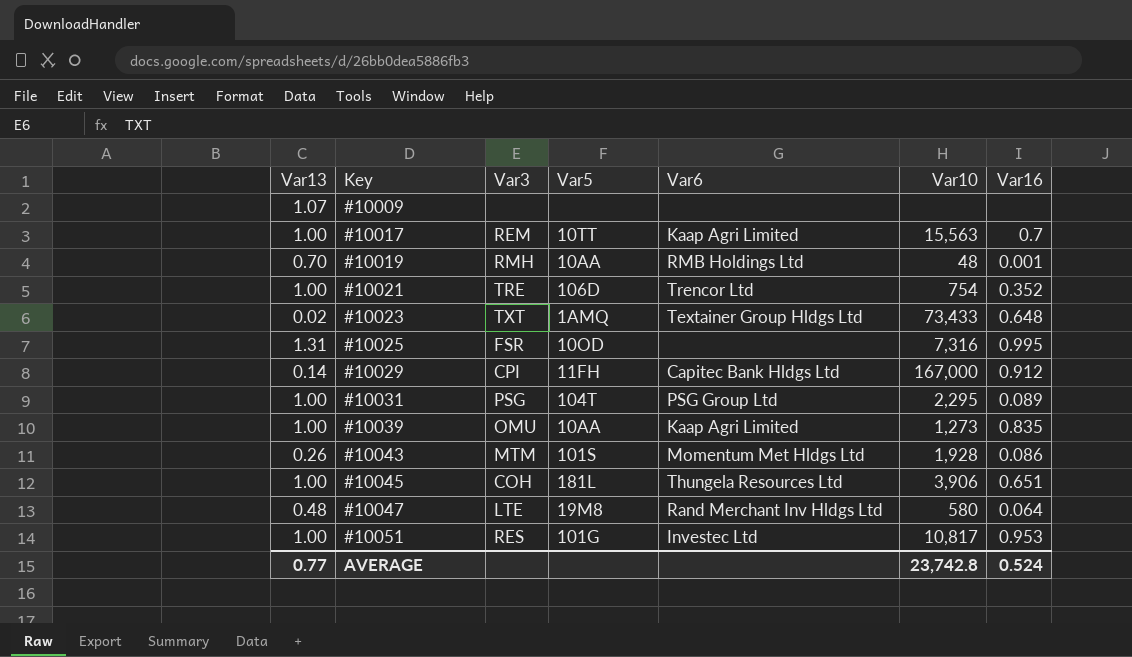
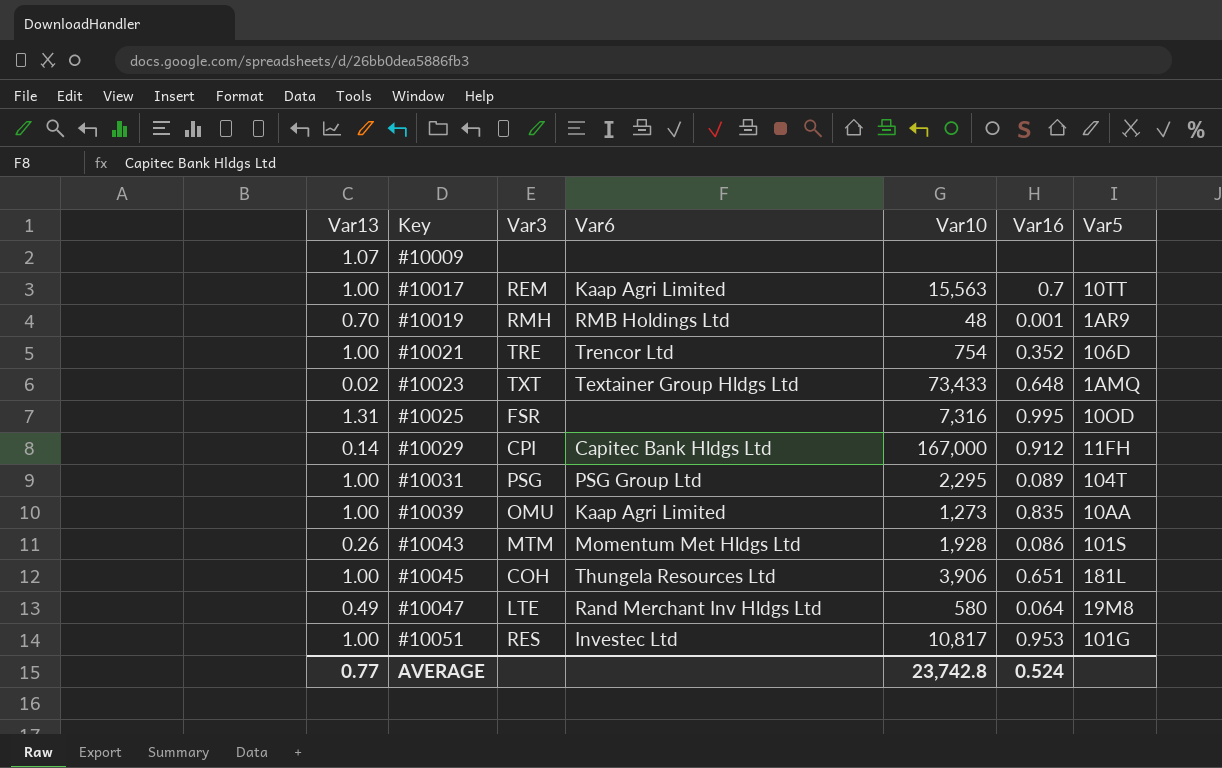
column Var5 | position: 4 -> 7
#10019 | Var5: 10AA -> 1AR9
#10047 | Var13: 0.48 -> 0.49

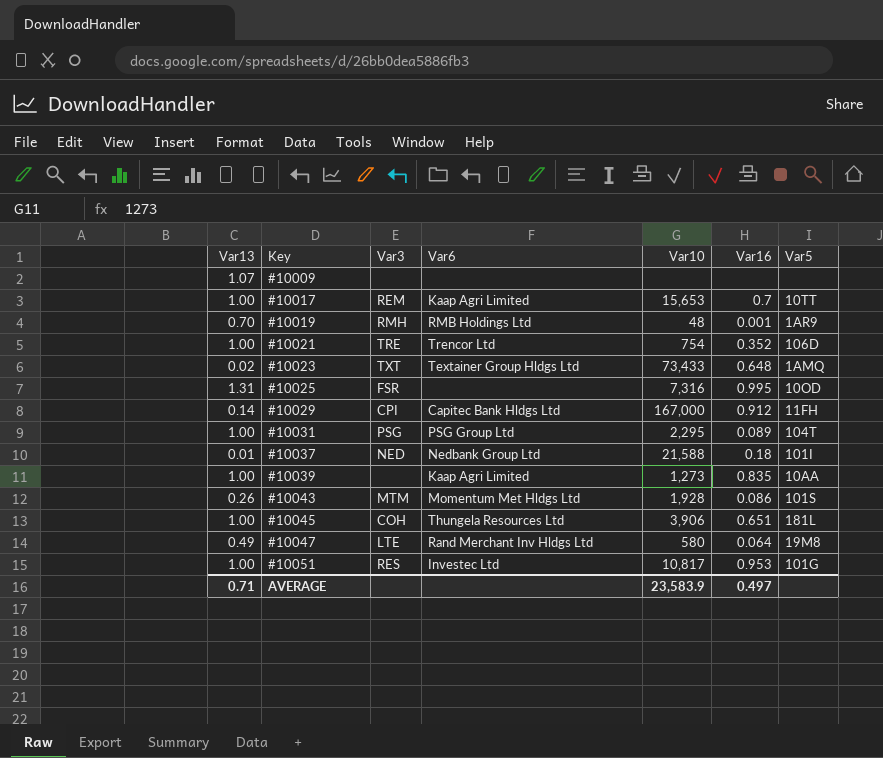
#10017 | Var10: 15,563 -> 15,653
row #10037: none -> 0.01 | NED | Nedbank Group Ltd | 21,588 | 0.18 | 101I
#10039 | Var3: OMU -> none
AVERAGE | Var13: 0.77 -> 0.71
AVERAGE | Var10: 23,742.8 -> 23,583.9
AVERAGE | Var16: 0.524 -> 0.497

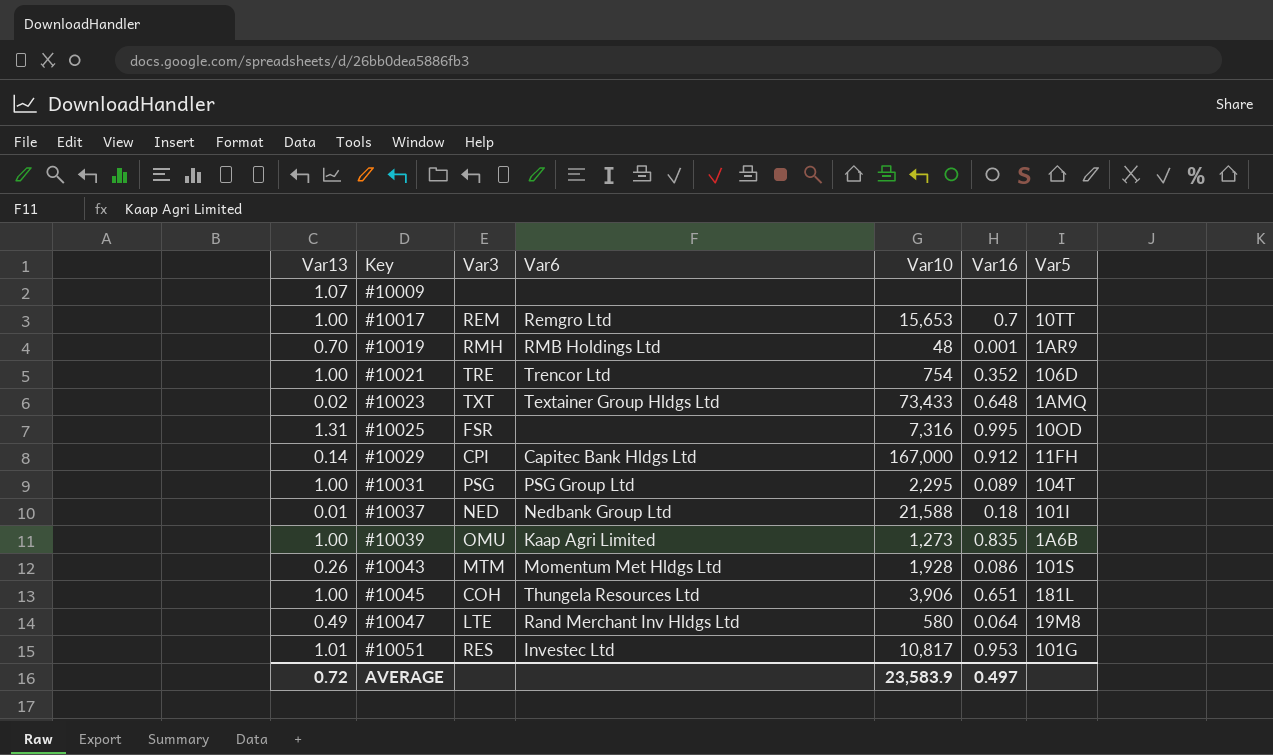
#10017 | Var6: Kaap Agri Limited -> Remgro Ltd
#10039 | Var3: none -> OMU
#10039 | Var5: 10AA -> 1A6B
#10051 | Var13: 1.00 -> 1.01
AVERAGE | Var13: 0.71 -> 0.72

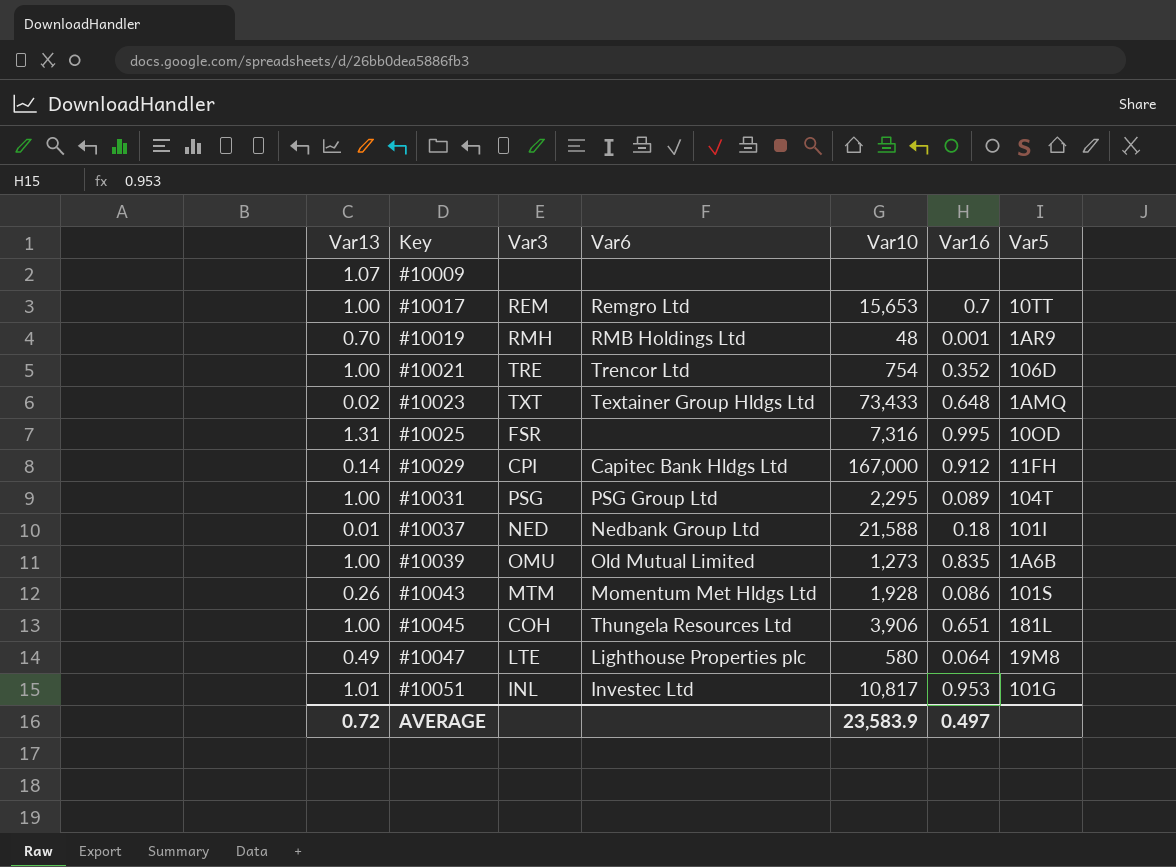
#10039 | Var6: Kaap Agri Limited -> Old Mutual Limited
#10047 | Var6: Rand Merchant Inv Hldgs Ltd -> Lighthouse Properties plc
#10051 | Var3: RES -> INL

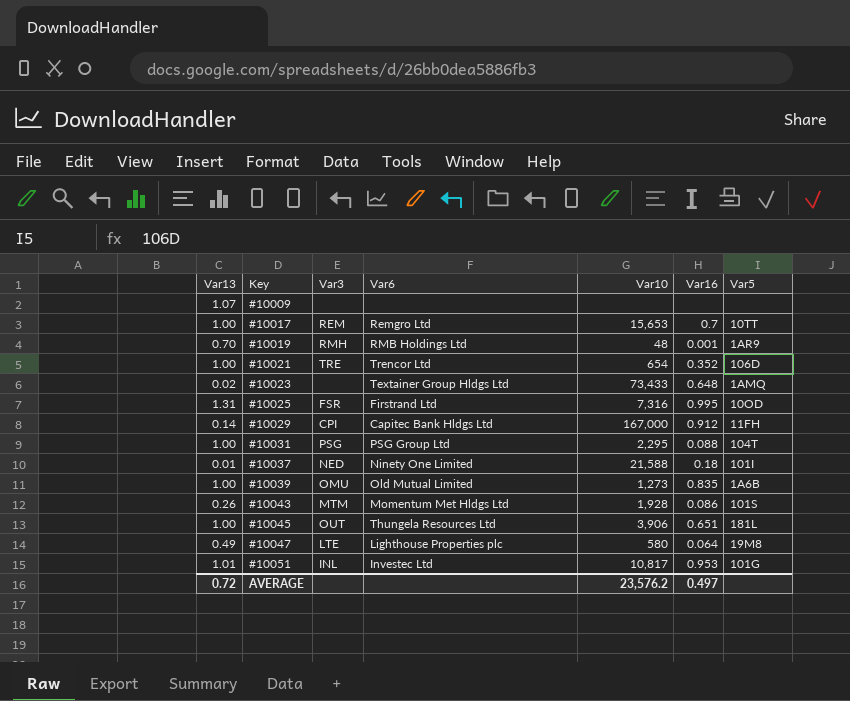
#10021 | Var10: 754 -> 654
#10023 | Var3: TXT -> none
#10025 | Var6: none -> Firstrand Ltd
#10031 | Var16: 0.089 -> 0.088
#10037 | Var6: Nedbank Group Ltd -> Ninety One Limited
#10045 | Var3: COH -> OUT
AVERAGE | Var10: 23,583.9 -> 23,576.2

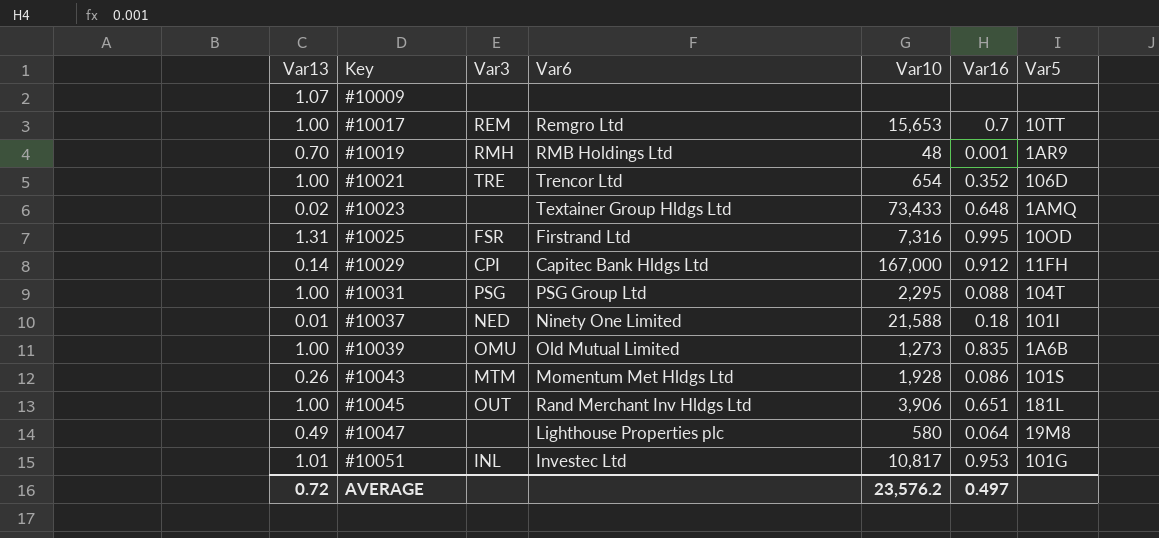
#10045 | Var6: Thungela Resources Ltd -> Rand Merchant Inv Hldgs Ltd
#10047 | Var3: LTE -> none

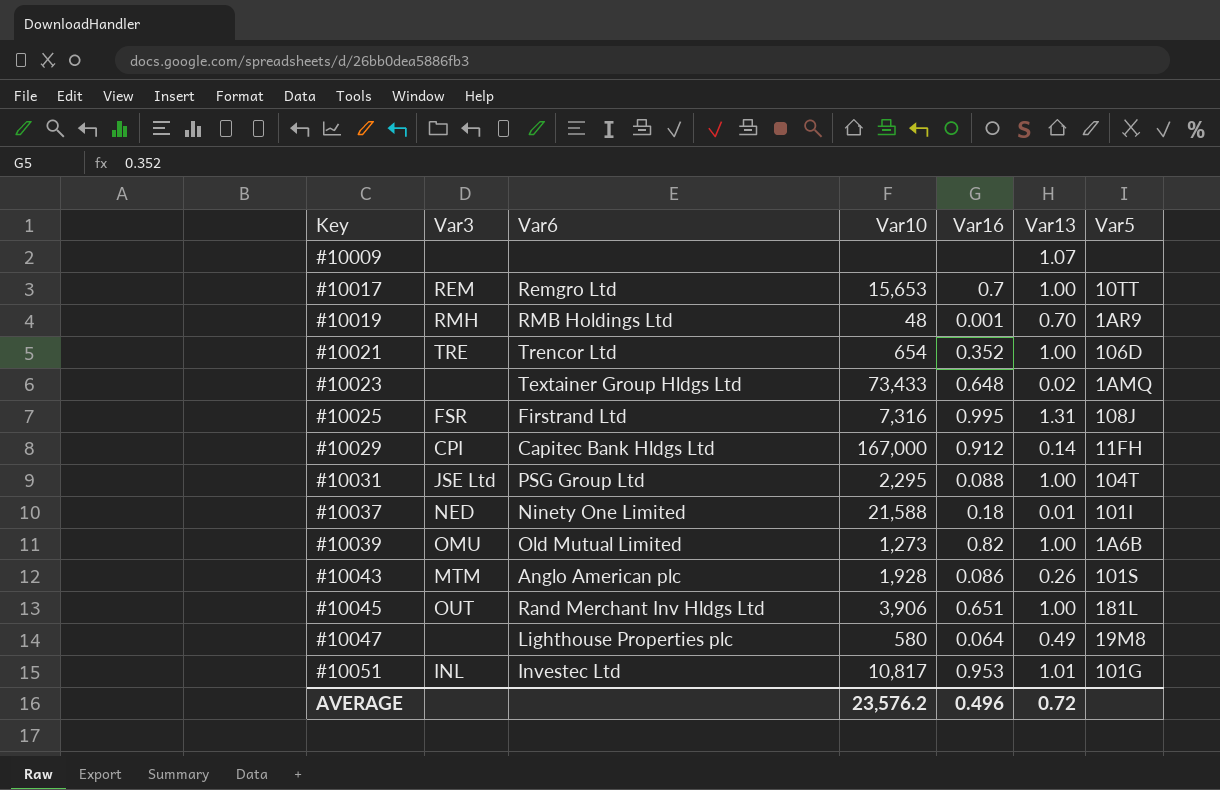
column Var13 | position: 1 -> 6
#10025 | Var5: 10OD -> 108J
#10031 | Var3: PSG -> JSE Ltd
#10039 | Var16: 0.835 -> 0.82
#10043 | Var6: Momentum Met Hldgs Ltd -> Anglo American plc
AVERAGE | Var16: 0.497 -> 0.496

